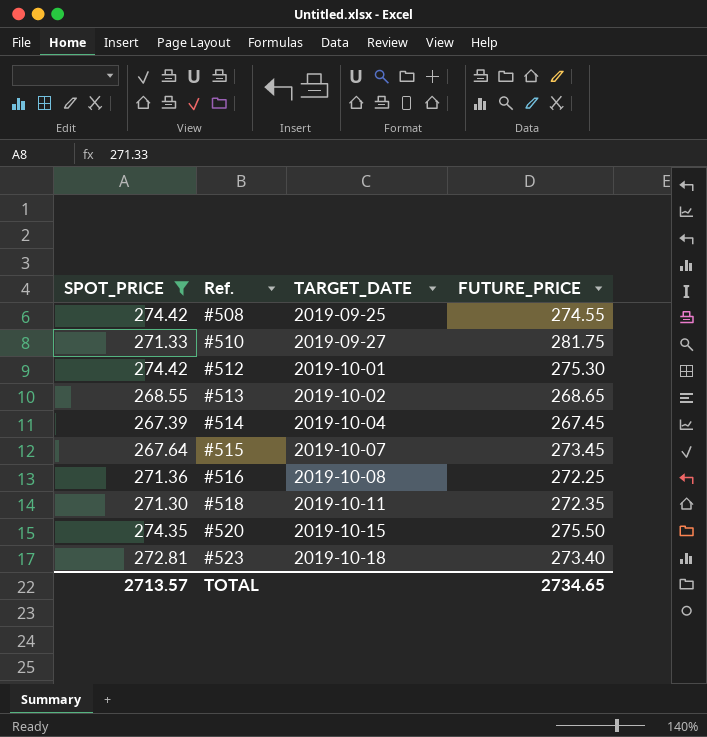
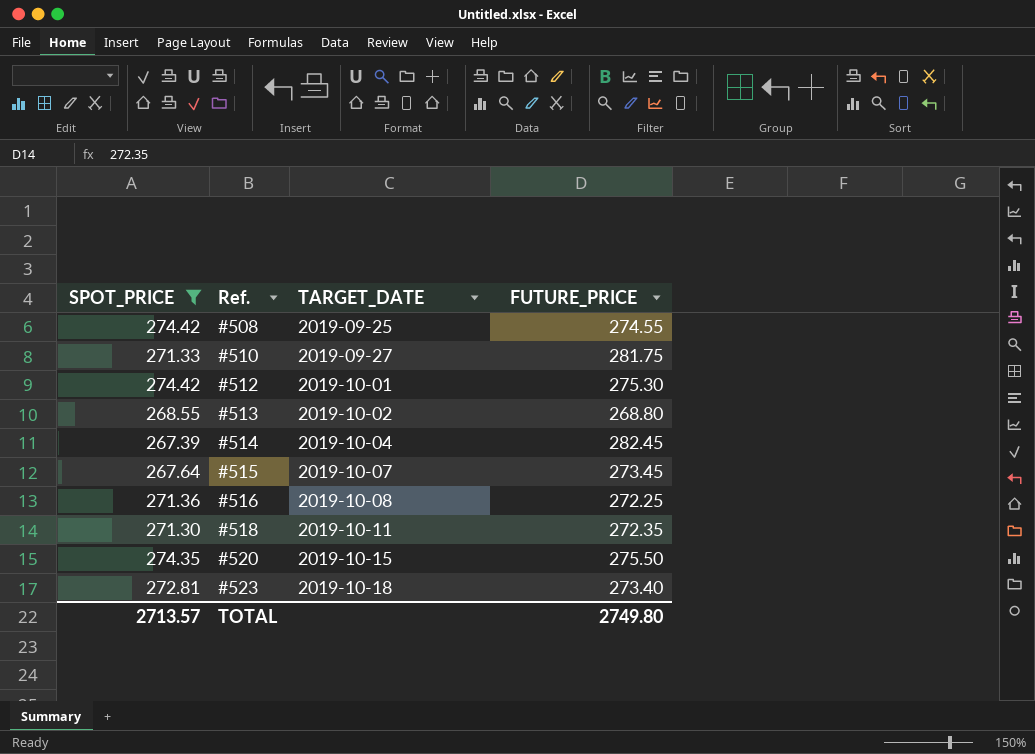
#513 | FUTURE_PRICE: 268.65 -> 268.80
#514 | FUTURE_PRICE: 267.45 -> 282.45
TOTAL | FUTURE_PRICE: 2734.65 -> 2749.80

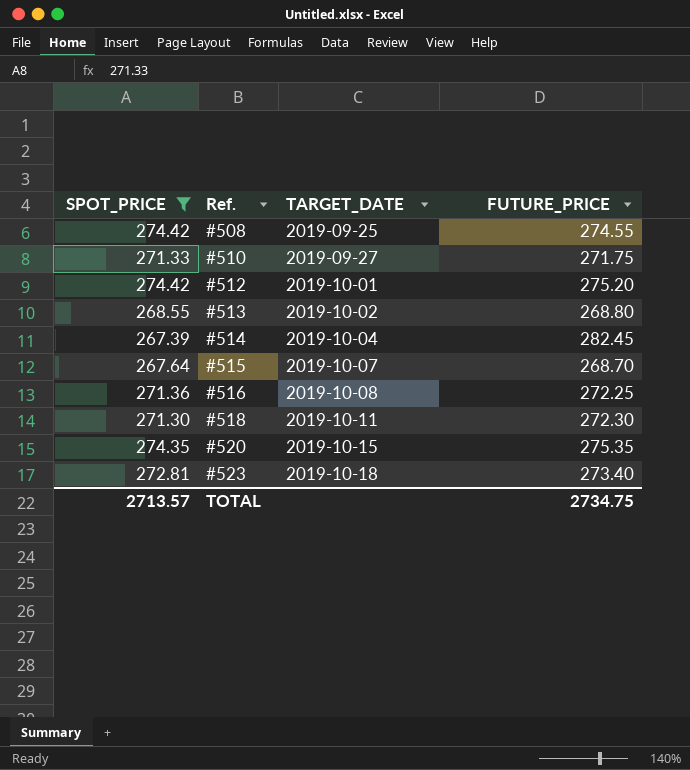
#510 | FUTURE_PRICE: 281.75 -> 271.75
#512 | FUTURE_PRICE: 275.30 -> 275.20
#515 | FUTURE_PRICE: 273.45 -> 268.70
#518 | FUTURE_PRICE: 272.35 -> 272.30
#520 | FUTURE_PRICE: 275.50 -> 275.35
TOTAL | FUTURE_PRICE: 2749.80 -> 2734.75

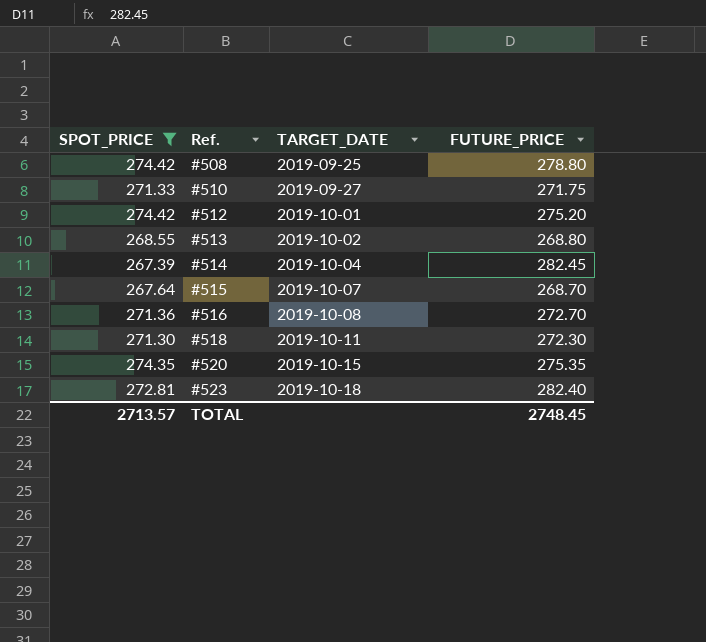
#508 | FUTURE_PRICE: 274.55 -> 278.80
#516 | FUTURE_PRICE: 272.25 -> 272.70
#523 | FUTURE_PRICE: 273.40 -> 282.40
TOTAL | FUTURE_PRICE: 2734.75 -> 2748.45

